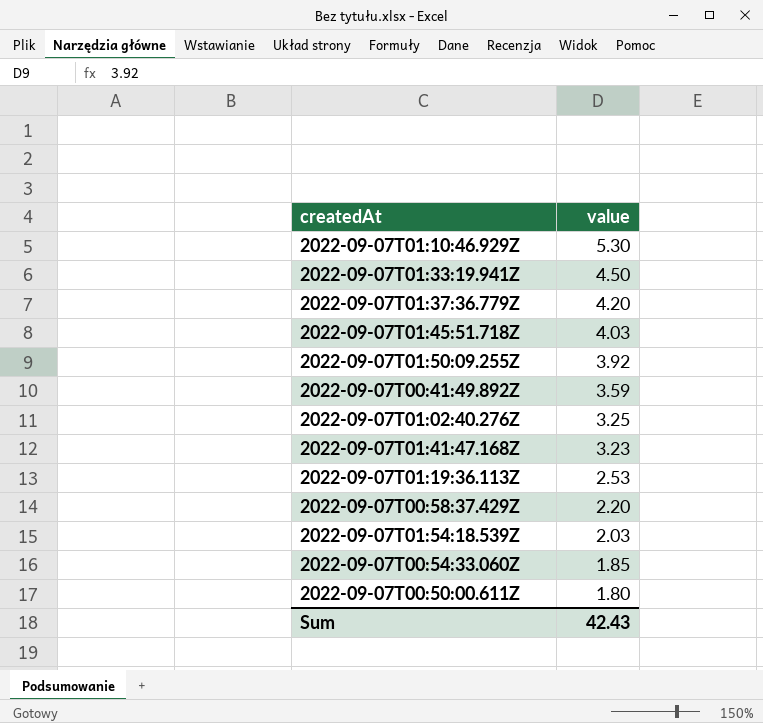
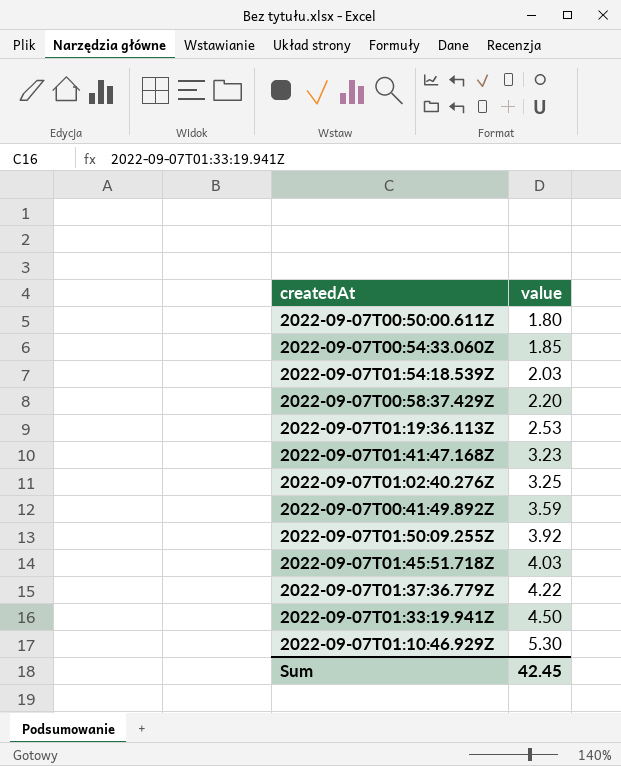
row order: value descending -> value ascending
2022-09-07T01:37:36.779Z | value: 4.20 -> 4.22
Sum | value: 42.43 -> 42.45

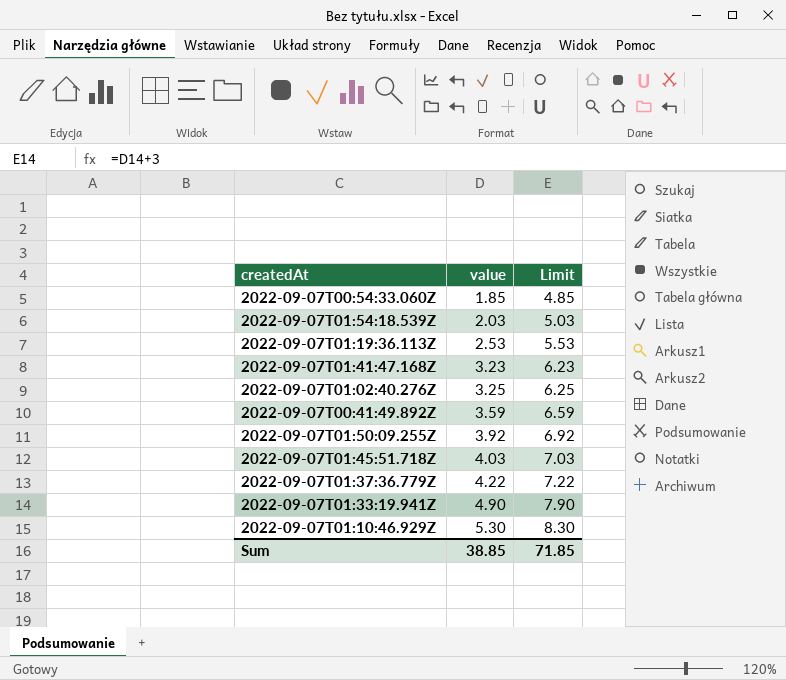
column Limit | formula: none -> [value] + 3
row 2022-09-07T00:50:00.611Z: 1.80 -> none
row 2022-09-07T00:58:37.429Z: 2.20 -> none
2022-09-07T01:33:19.941Z | value: 4.50 -> 4.90
Sum | value: 42.45 -> 38.85

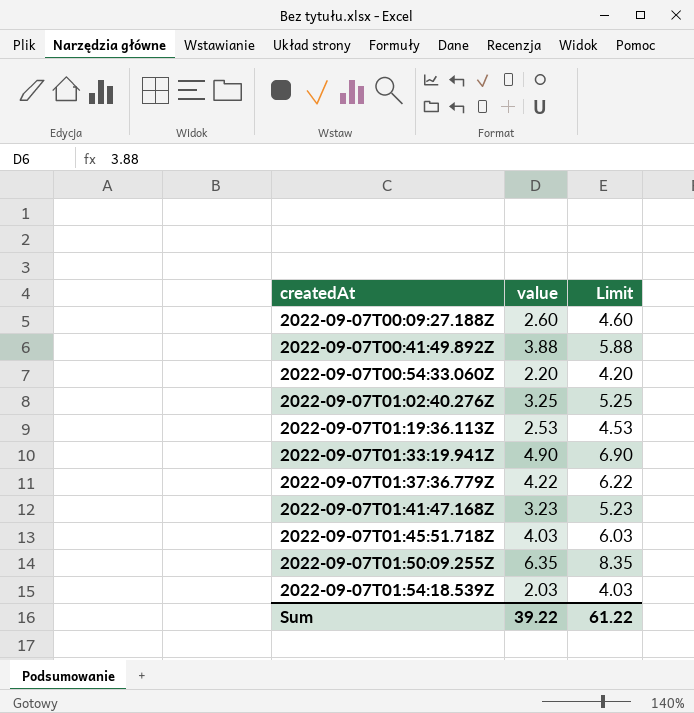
row order: value ascending -> createdAt ascending
column Limit | formula: [value] + 3 -> [value] + 2
row 2022-09-07T01:10:46.929Z: 5.30 | 8.30 -> none
row 2022-09-07T00:09:27.188Z: none -> 2.60 | 4.60
2022-09-07T00:41:49.892Z | value: 3.59 -> 3.88
2022-09-07T00:54:33.060Z | value: 1.85 -> 2.20
2022-09-07T01:50:09.255Z | value: 3.92 -> 6.35
Sum | value: 38.85 -> 39.22
Sum | Limit: 71.85 -> 61.22

